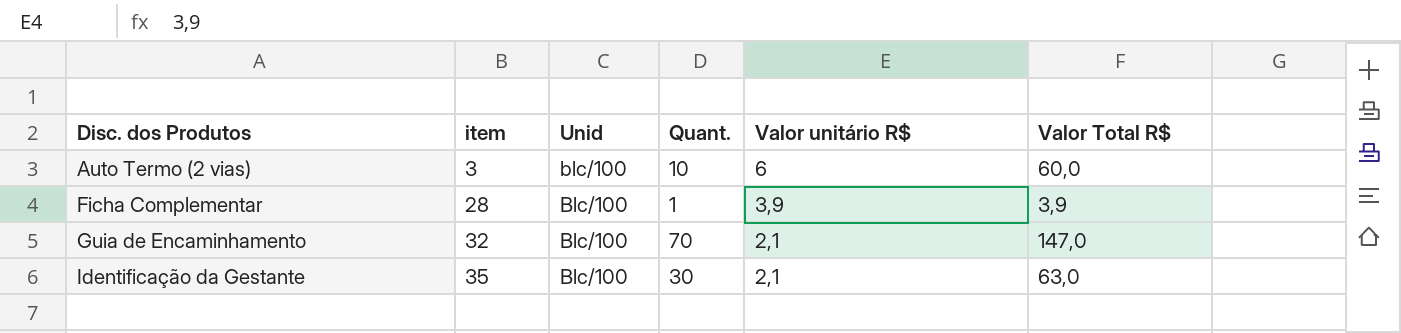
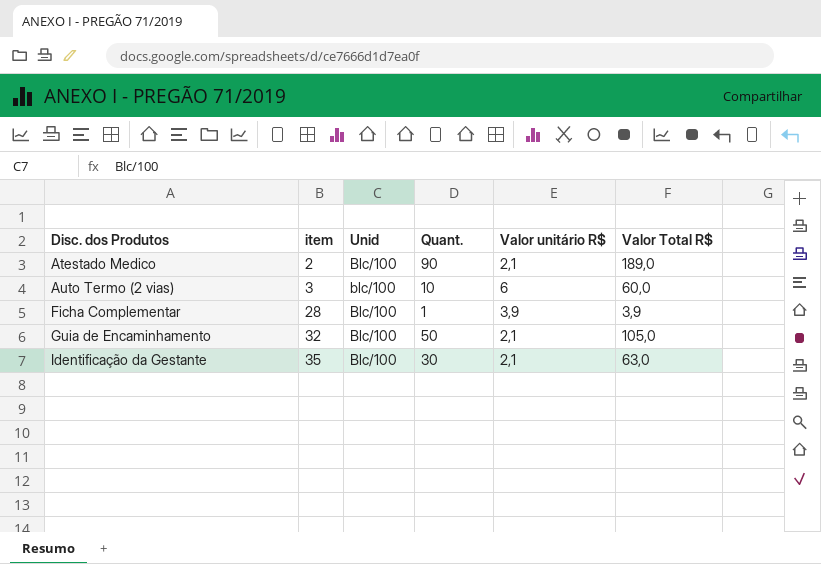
row Atestado Medico: none -> 2 | Blc/100 | 90 | 2,1 | 189,0
Guia de Encaminhamento | Quant.: 70 -> 50
Guia de Encaminhamento | Valor Total R$: 147,0 -> 105,0

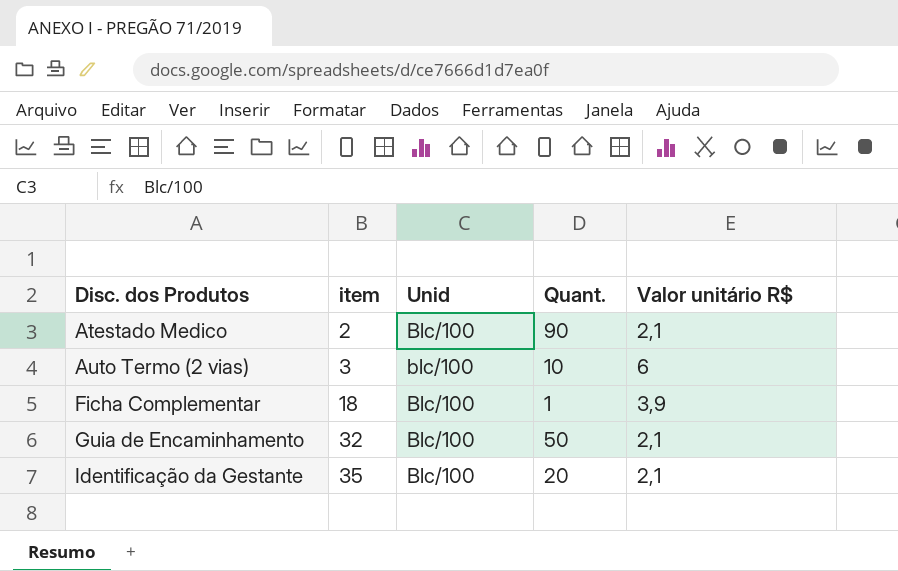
column Valor Total R$ | formula: [Quant.] * [Valor unitário R$] -> none
Ficha Complementar | item: 28 -> 18
Identificação da Gestante | Quant.: 30 -> 20

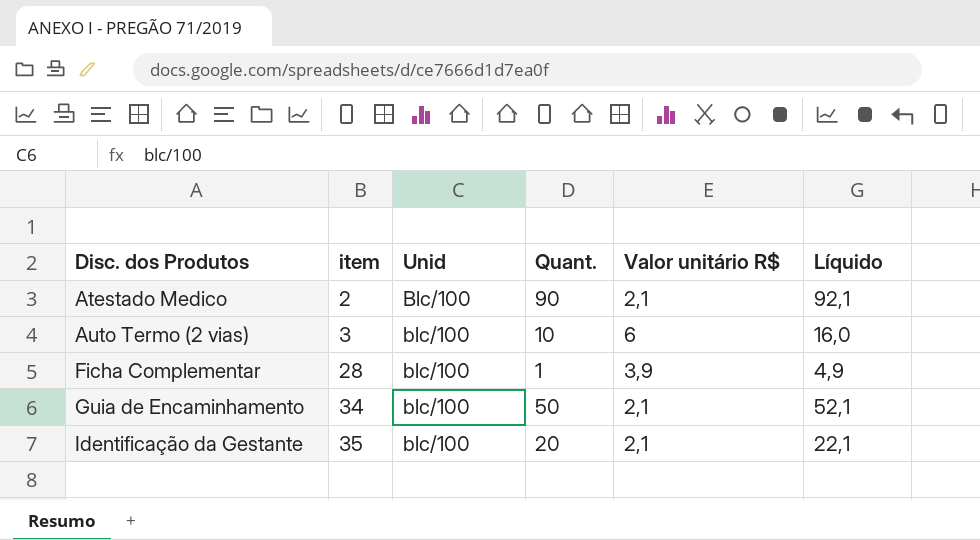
column Líquido | formula: none -> [Quant.] + [Valor unitário R$]
Ficha Complementar | item: 18 -> 28
Ficha Complementar | Unid: Blc/100 -> blc/100
Guia de Encaminhamento | item: 32 -> 34
Guia de Encaminhamento | Unid: Blc/100 -> blc/100
Identificação da Gestante | Unid: Blc/100 -> blc/100

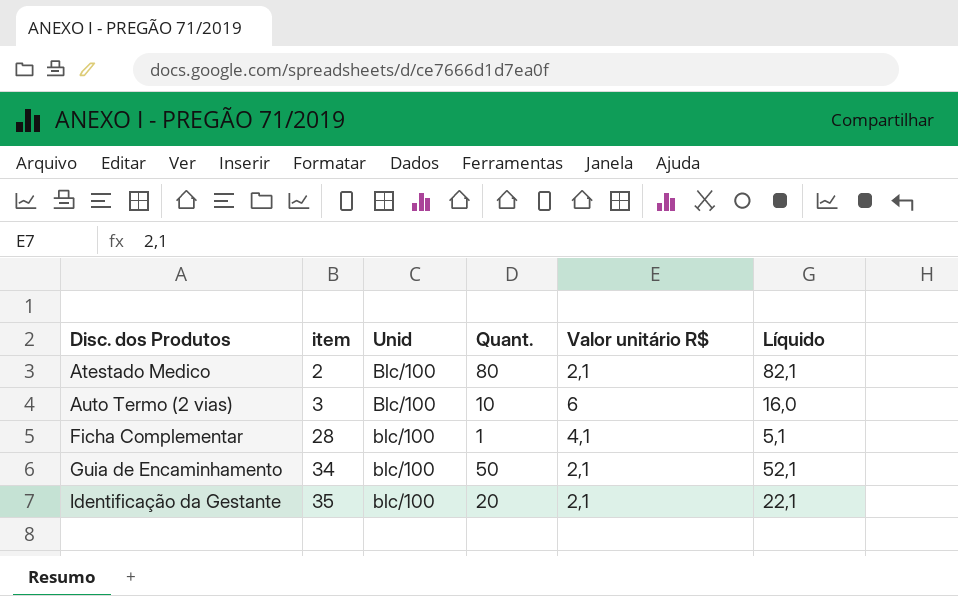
Atestado Medico | Quant.: 90 -> 80
Atestado Medico | Líquido: 92,1 -> 82,1
Auto Termo (2 vias) | Unid: blc/100 -> Blc/100
Ficha Complementar | Valor unitário R$: 3,9 -> 4,1
Ficha Complementar | Líquido: 4,9 -> 5,1

